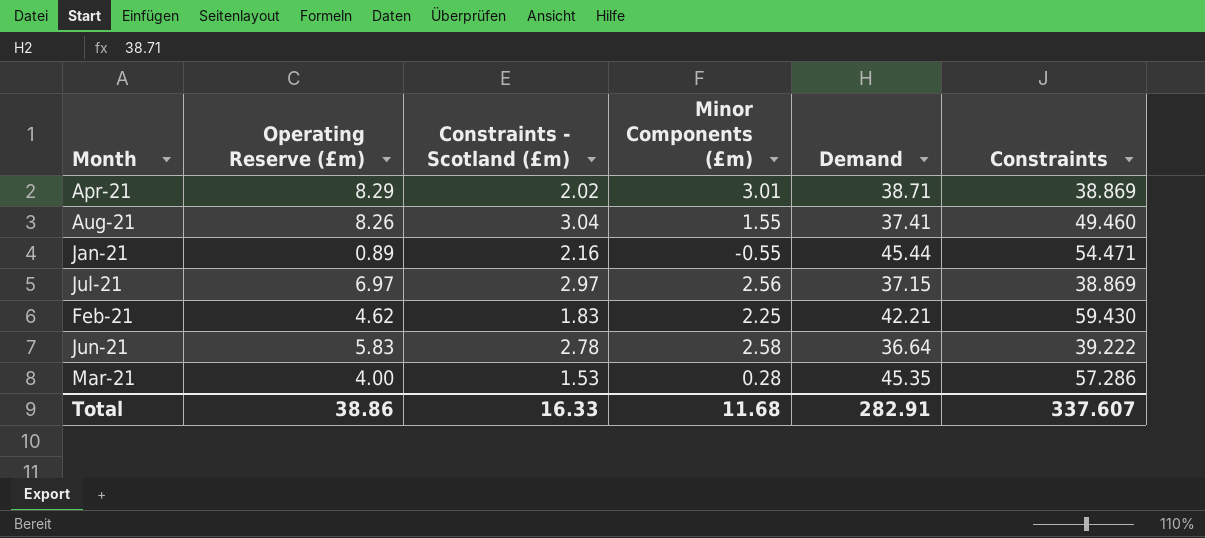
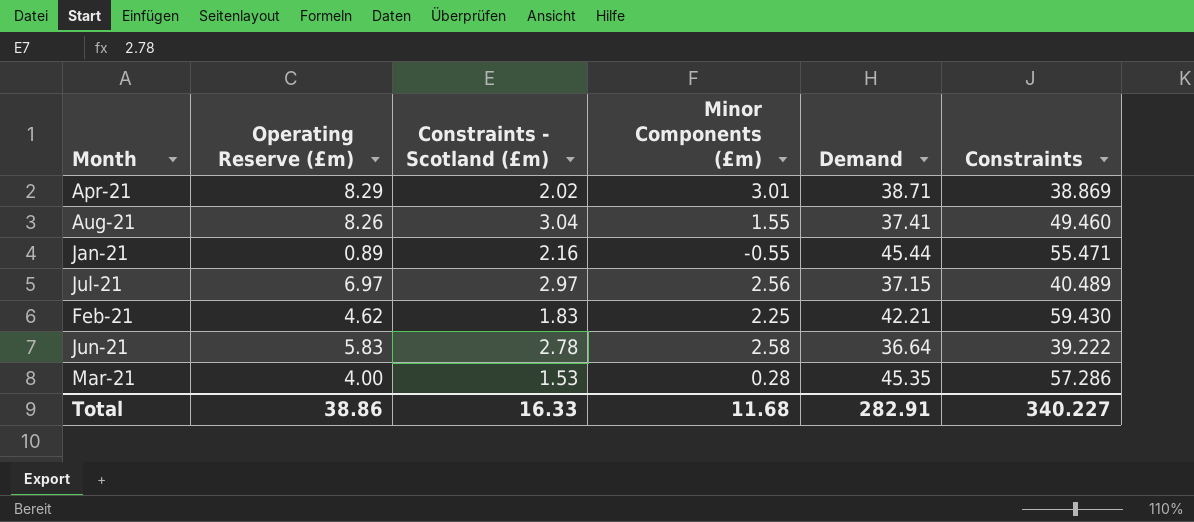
Jan-21 | Constraints: 54.471 -> 55.471
Jul-21 | Constraints: 38.869 -> 40.489
Total | Constraints: 337.607 -> 340.227

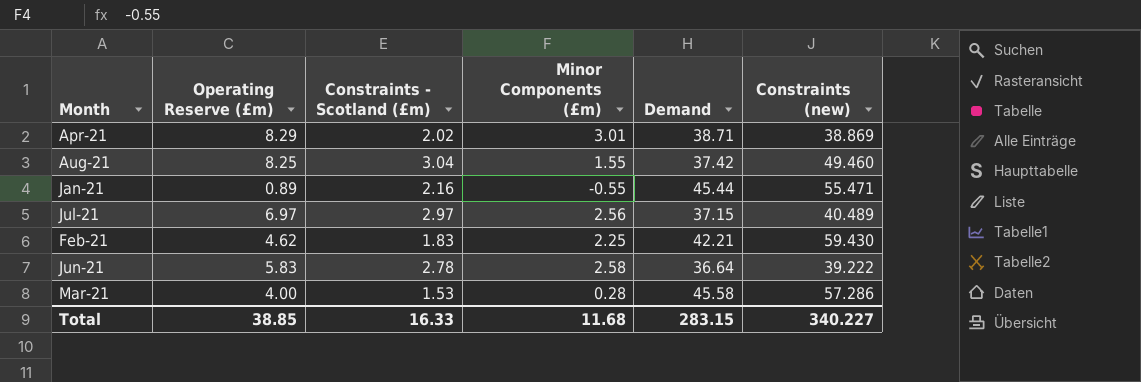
column name: Constraints -> Constraints (new)
Aug-21 | Operating Reserve (£m): 8.26 -> 8.25
Aug-21 | Demand: 37.41 -> 37.42
Mar-21 | Demand: 45.35 -> 45.58
Total | Operating Reserve (£m): 38.86 -> 38.85
Total | Demand: 282.91 -> 283.15

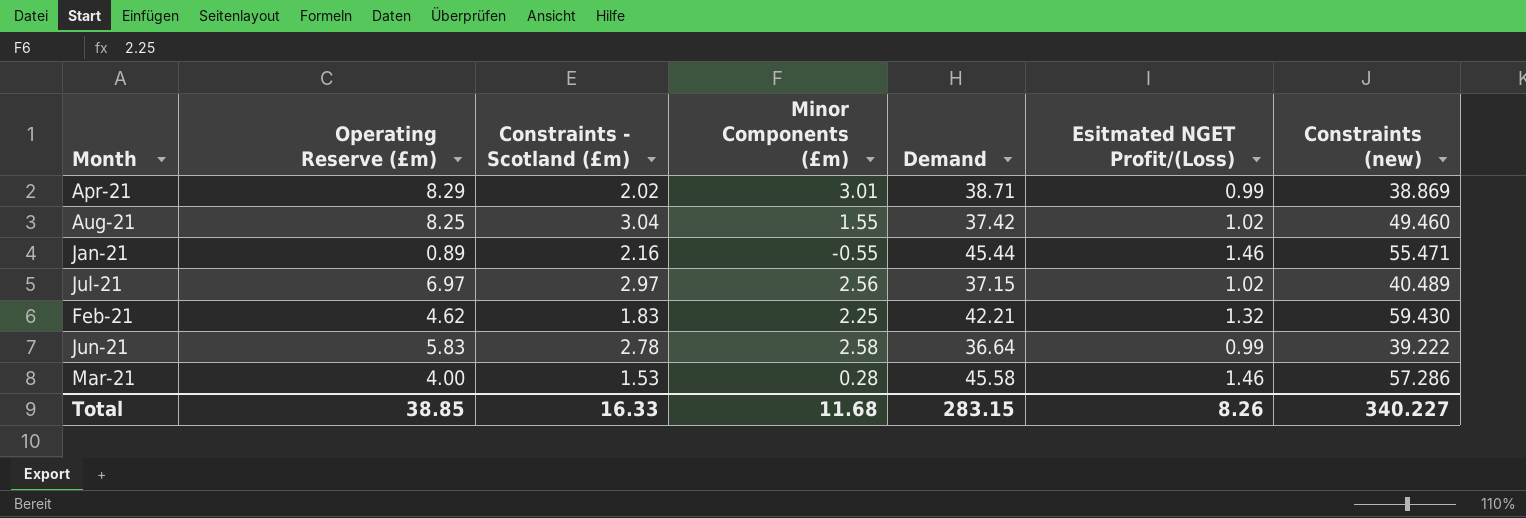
column Esitmated NGET Profit/(Loss) | position: none -> 6

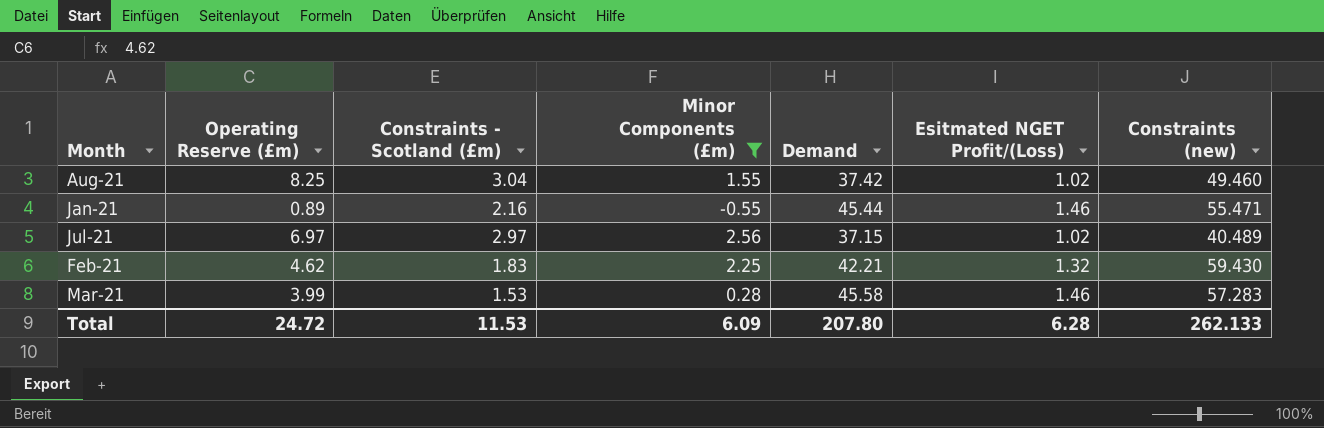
filter: none -> Minor Components (£m) <= 2.56
Mar-21 | Operating Reserve (£m): 4.00 -> 3.99
Mar-21 | Constraints (new): 57.286 -> 57.283
Total | Operating Reserve (£m): 38.85 -> 24.72
Total | Constraints - Scotland (£m): 16.33 -> 11.53
Total | Minor Components (£m): 11.68 -> 6.09
Total | Demand: 283.15 -> 207.80
Total | Esitmated NGET Profit/(Loss): 8.26 -> 6.28
Total | Constraints (new): 340.227 -> 262.133

